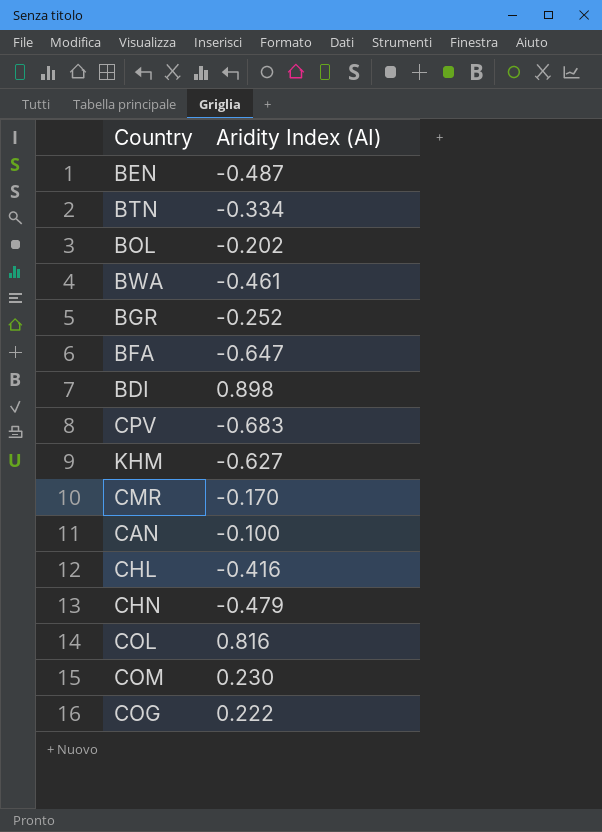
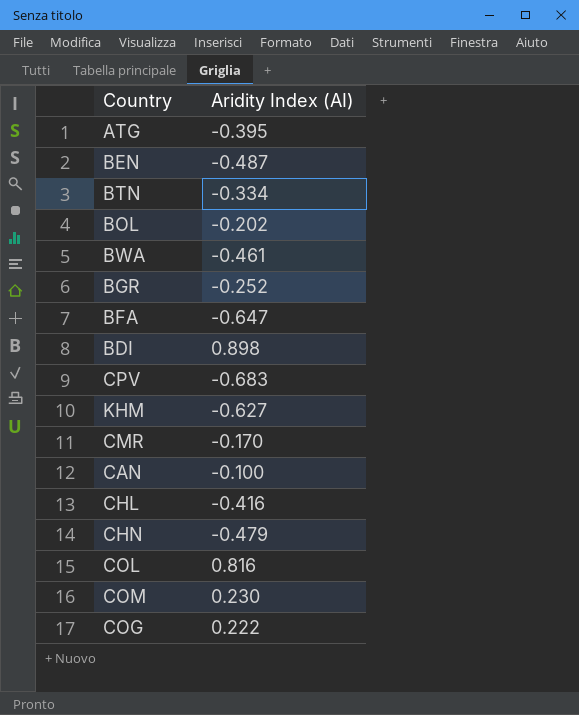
row ATG: none -> -0.395

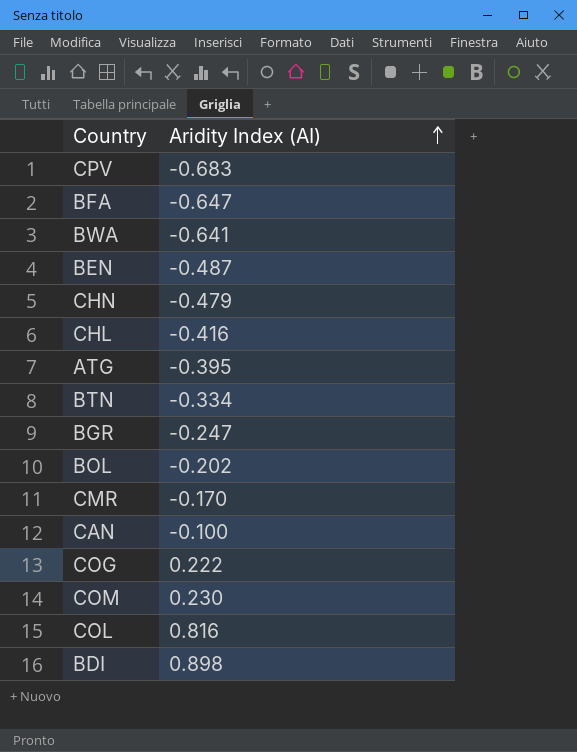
row order: none -> Aridity Index (AI) ascending
row KHM: -0.627 -> none
BWA | Aridity Index (AI): -0.461 -> -0.641
BGR | Aridity Index (AI): -0.252 -> -0.247

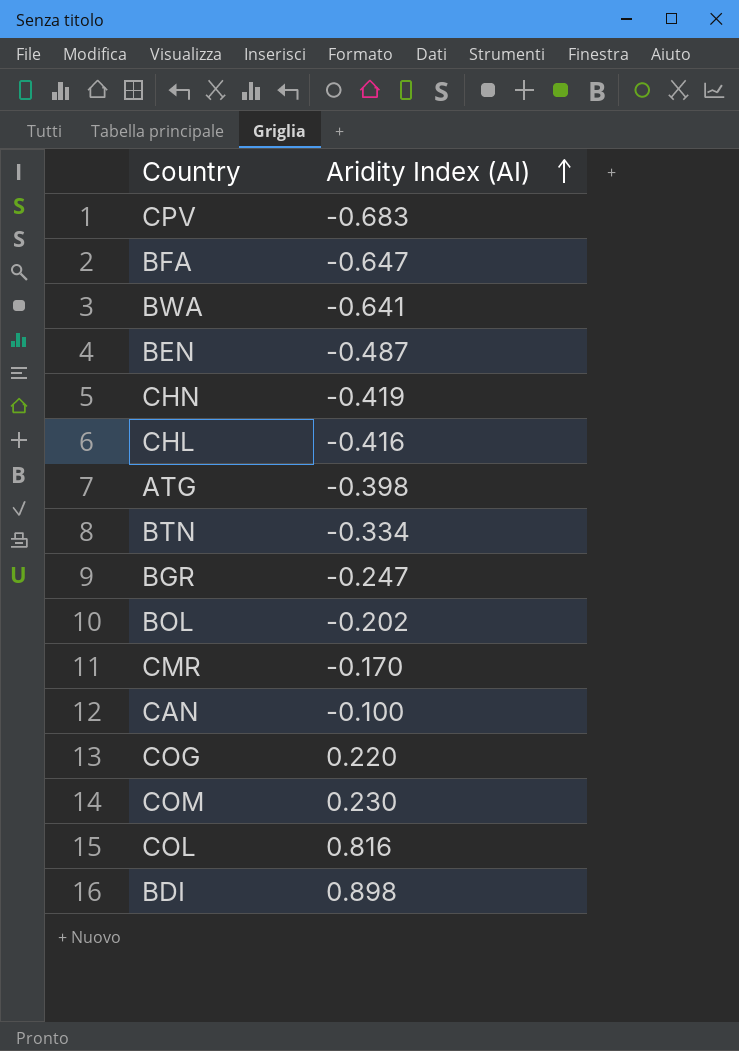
CHN | Aridity Index (AI): -0.479 -> -0.419
ATG | Aridity Index (AI): -0.395 -> -0.398
COG | Aridity Index (AI): 0.222 -> 0.220

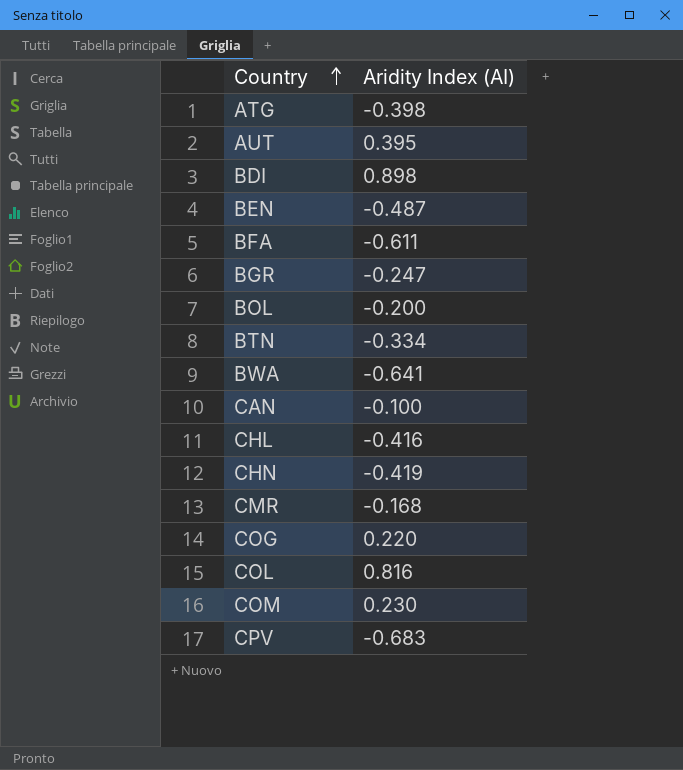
row order: Aridity Index (AI) ascending -> Country ascending
row AUT: none -> 0.395
BFA | Aridity Index (AI): -0.647 -> -0.611
BOL | Aridity Index (AI): -0.202 -> -0.200
CMR | Aridity Index (AI): -0.170 -> -0.168

